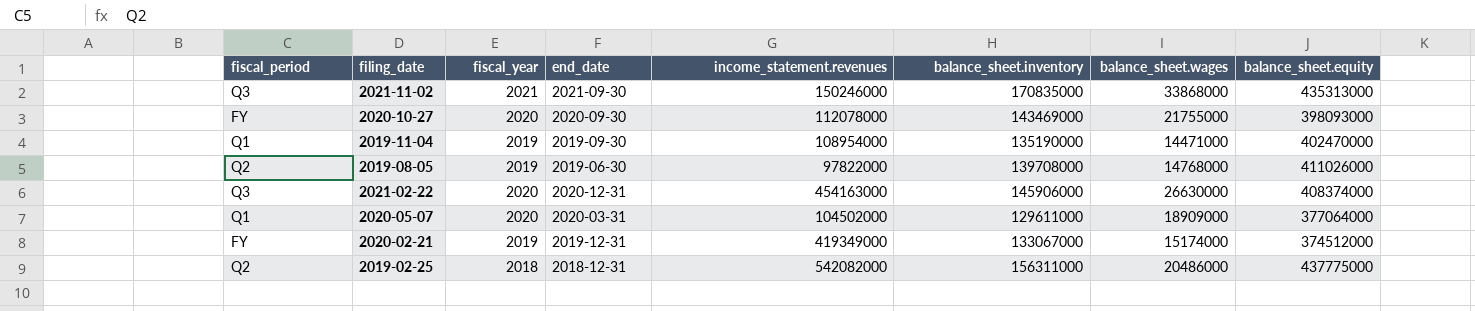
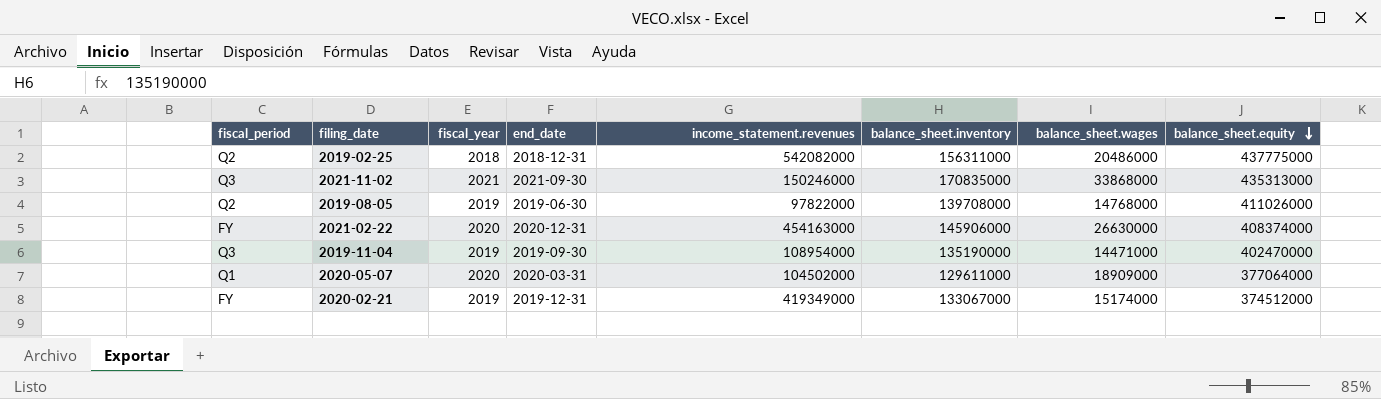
row order: none -> balance_sheet.equity descending
row 2020-10-27: FY | 2020 | 2020-09-30 | 112078000 | 143469000 | 21755000 | 398093000 -> none
2021-02-22 | fiscal_period: Q3 -> FY
2019-11-04 | fiscal_period: Q1 -> Q3

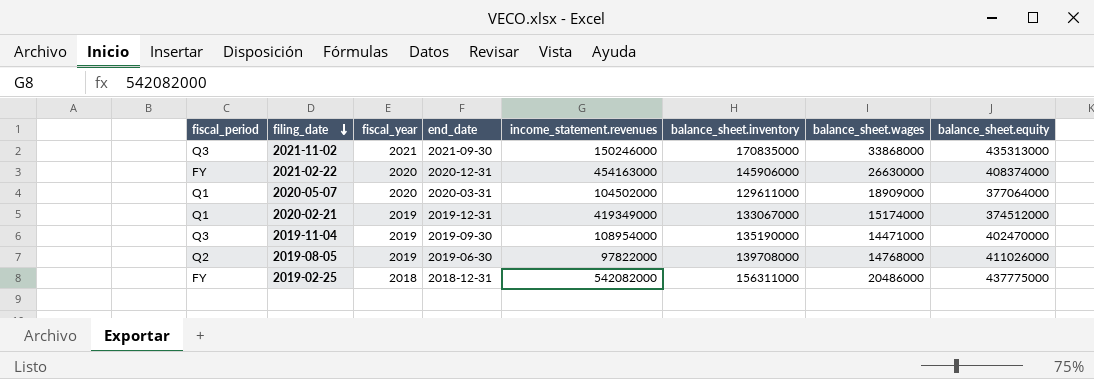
row order: balance_sheet.equity descending -> filing_date descending
2020-02-21 | fiscal_period: FY -> Q1
2019-02-25 | fiscal_period: Q2 -> FY

